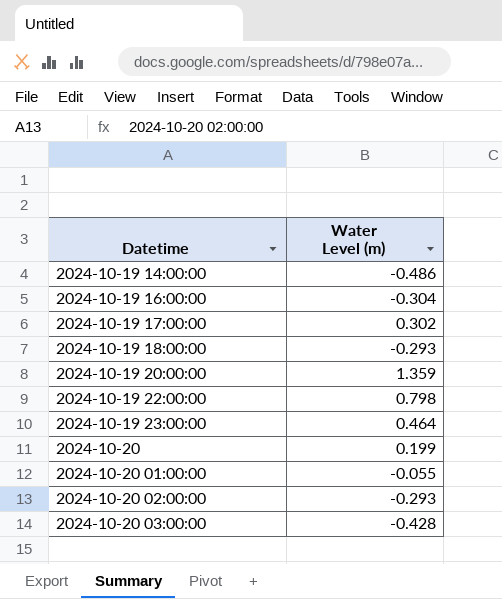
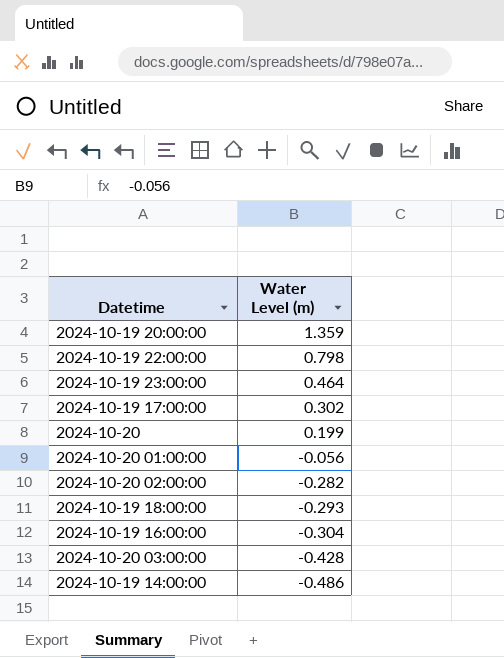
row order: Datetime ascending -> Water Level (m) descending
2024-10-20 01:00:00 | Water Level (m): -0.055 -> -0.056
2024-10-20 02:00:00 | Water Level (m): -0.293 -> -0.282

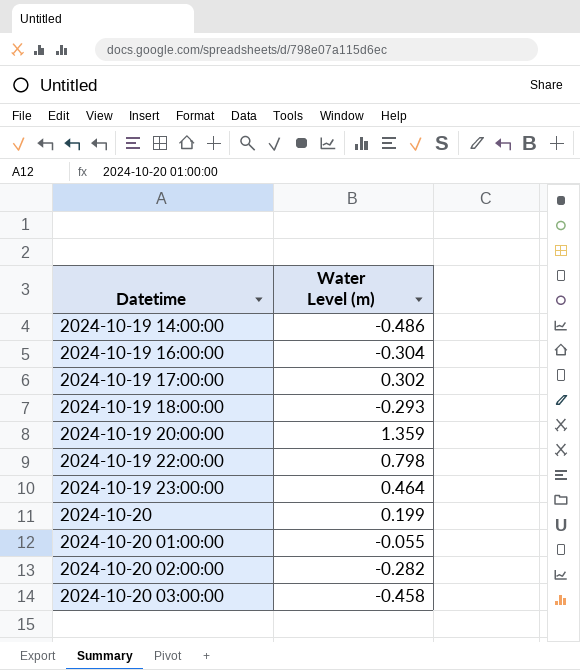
row order: Water Level (m) descending -> Datetime ascending
2024-10-20 01:00:00 | Water Level (m): -0.056 -> -0.055
2024-10-20 03:00:00 | Water Level (m): -0.428 -> -0.458

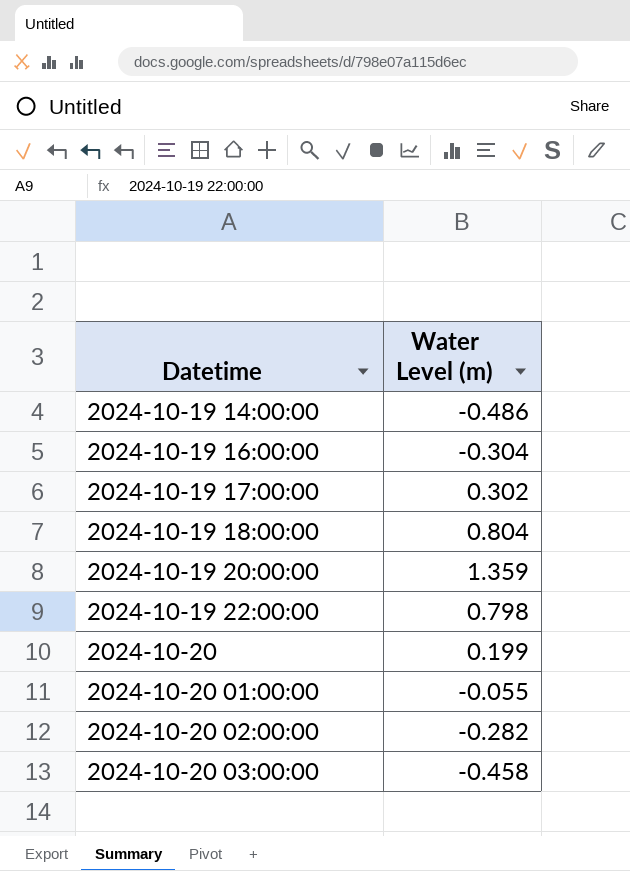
row 2024-10-19 23:00:00: 0.464 -> none
2024-10-19 18:00:00 | Water Level (m): -0.293 -> 0.804

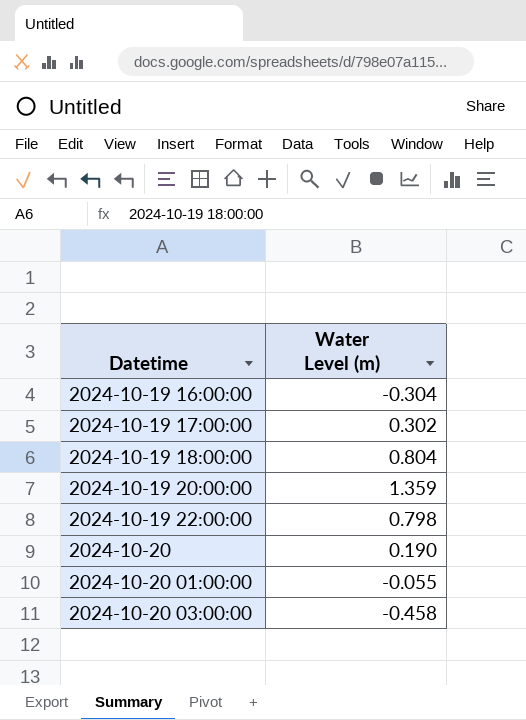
row 2024-10-19 14:00:00: -0.486 -> none
row 2024-10-20 02:00:00: -0.282 -> none
2024-10-20 | Water Level (m): 0.199 -> 0.190

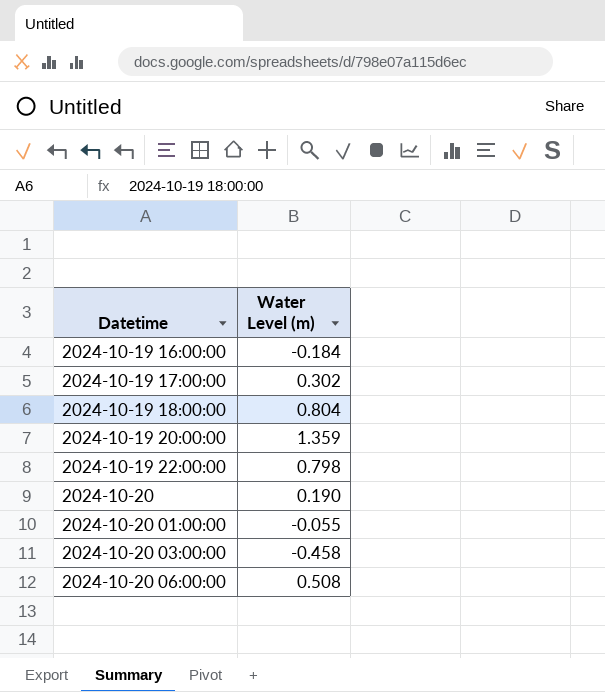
2024-10-19 16:00:00 | Water Level (m): -0.304 -> -0.184
row 2024-10-20 06:00:00: none -> 0.508

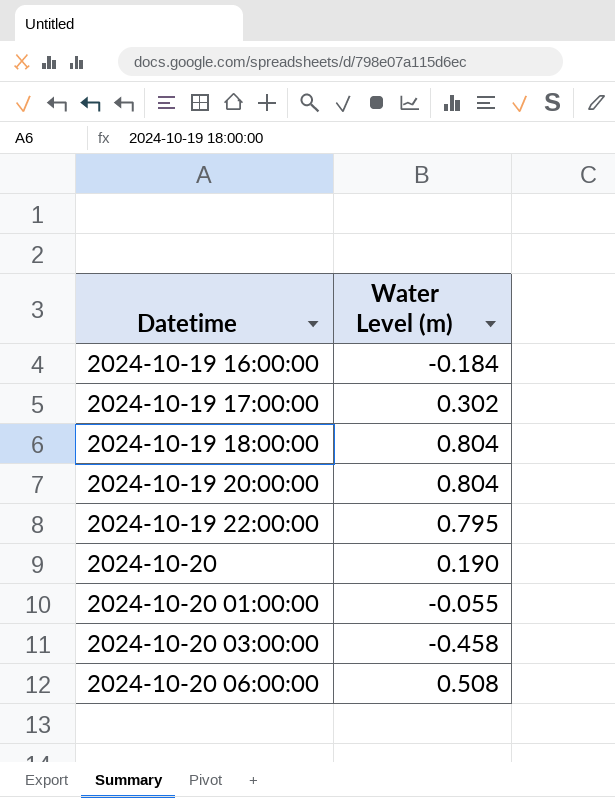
2024-10-19 20:00:00 | Water Level (m): 1.359 -> 0.804
2024-10-19 22:00:00 | Water Level (m): 0.798 -> 0.795

